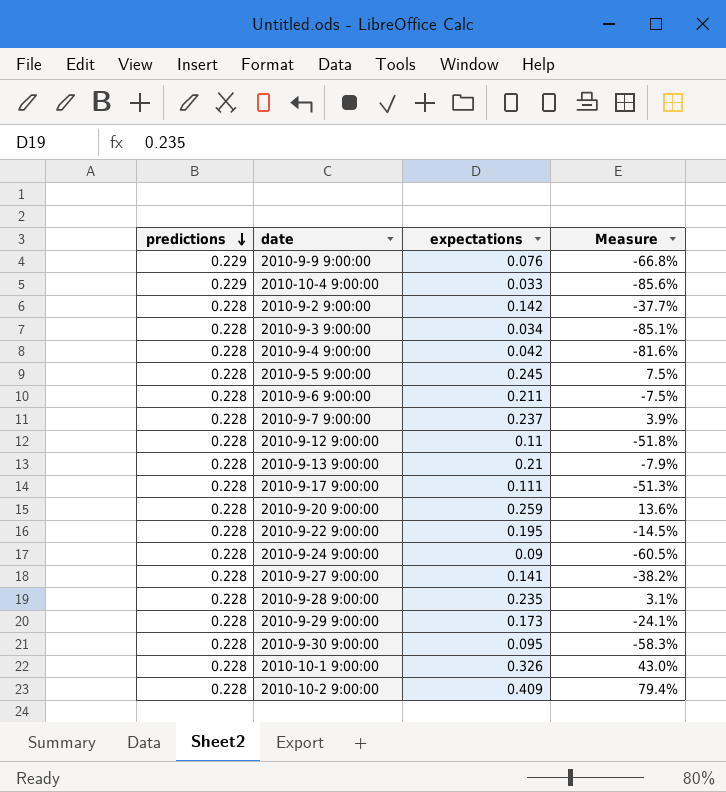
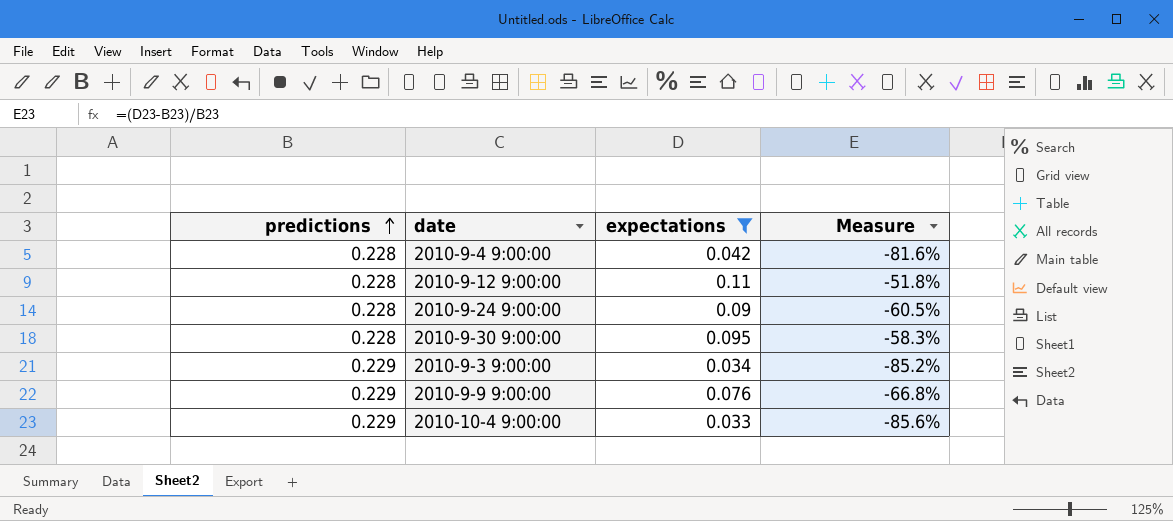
filter: none -> expectations <= 0.11
row order: predictions descending -> predictions ascending
2010-9-3 9:00:00 | predictions: 0.228 -> 0.229
2010-9-3 9:00:00 | Measure: -85.1% -> -85.2%

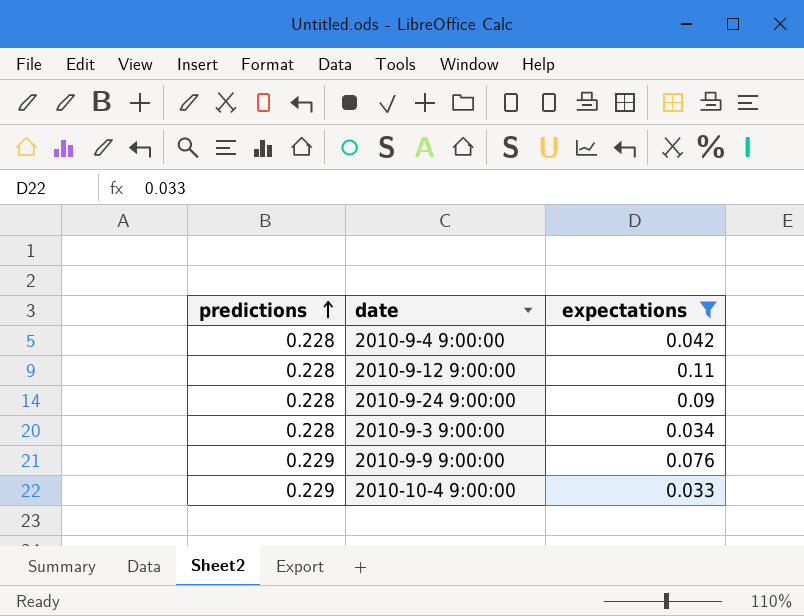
column Measure | formula: ([expectations] - [predictions]) / [predictions] -> none
row 2010-9-30 9:00:00: 0.228 | 0.095 | -58.3% -> none
2010-9-3 9:00:00 | predictions: 0.229 -> 0.228

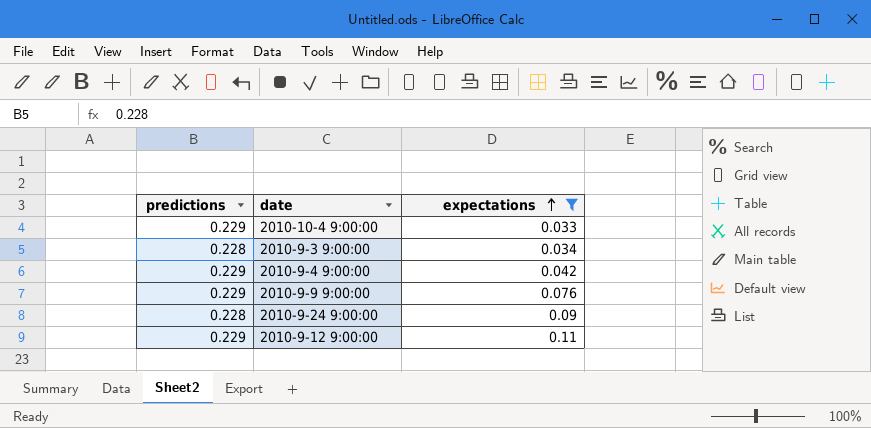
row order: predictions ascending -> expectations ascending
2010-9-4 9:00:00 | predictions: 0.228 -> 0.229
2010-9-12 9:00:00 | predictions: 0.228 -> 0.229

